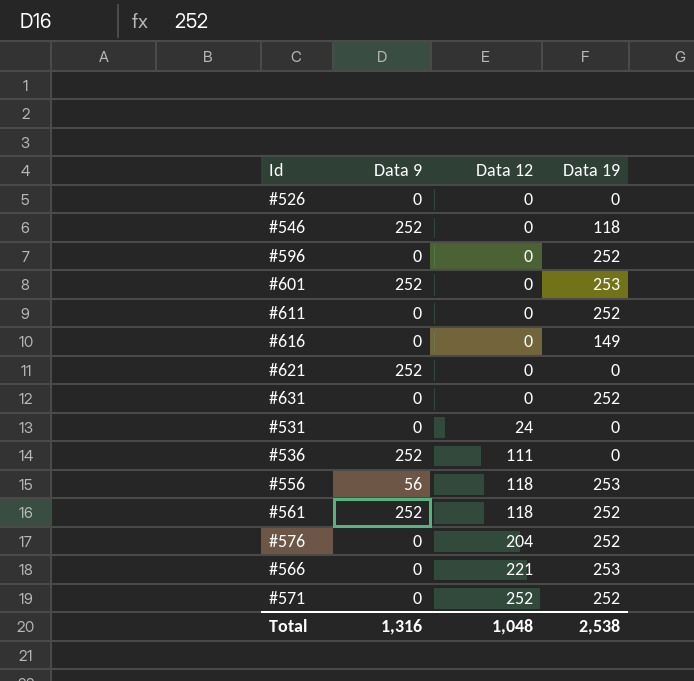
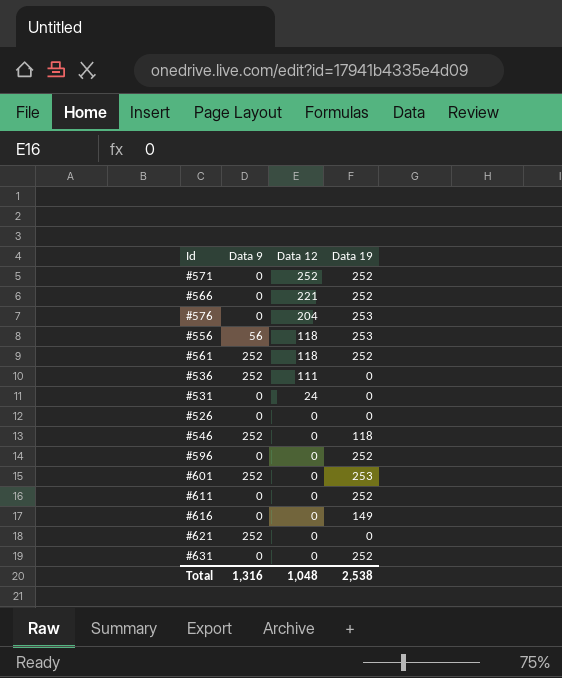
row order: Data 12 ascending -> Data 12 descending
#566 | Data 19: 253 -> 252
#576 | Data 19: 252 -> 253

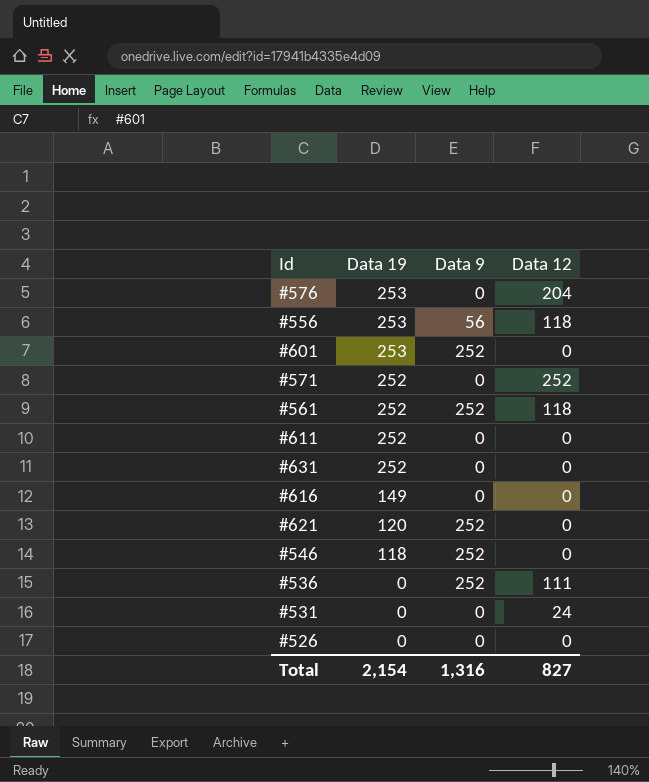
row order: Data 12 descending -> Data 19 descending
column Data 19 | position: 4 -> 2
row #566: 0 | 221 | 252 -> none
row #596: 0 | 0 | 252 -> none
#621 | Data 19: 0 -> 120
Total | Data 19: 2,538 -> 2,154
Total | Data 12: 1,048 -> 827

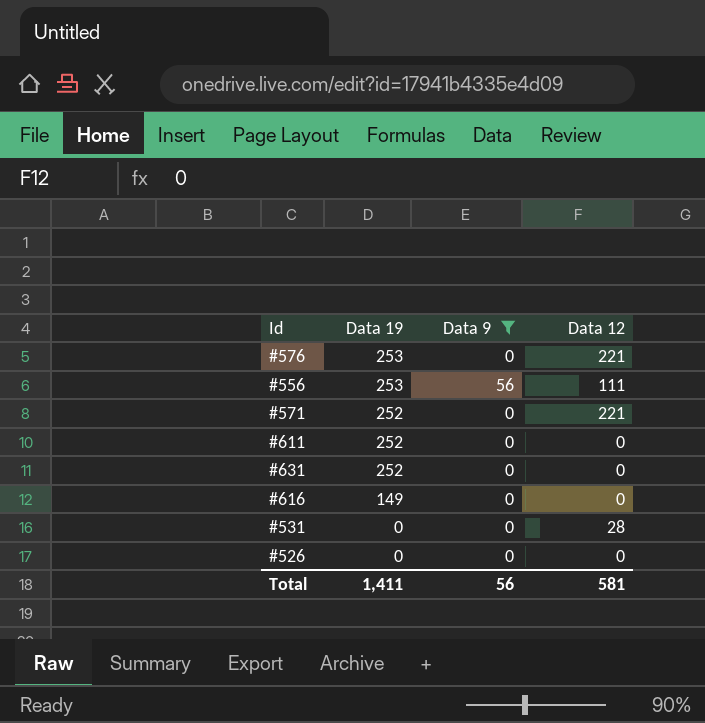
filter: none -> Data 9 != 252
#576 | Data 12: 204 -> 221
#556 | Data 12: 118 -> 111
#571 | Data 12: 252 -> 221
#531 | Data 12: 24 -> 28
Total | Data 19: 2,154 -> 1,411
Total | Data 9: 1,316 -> 56
Total | Data 12: 827 -> 581

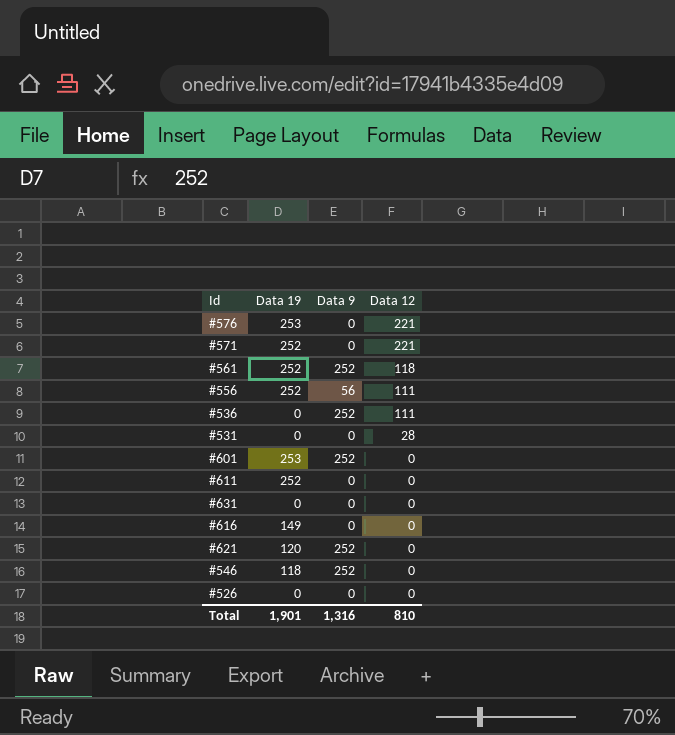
filter: Data 9 != 252 -> none
row order: Data 19 descending -> Data 12 descending
#556 | Data 19: 253 -> 252
#631 | Data 19: 252 -> 0
Total | Data 19: 1,411 -> 1,901
Total | Data 9: 56 -> 1,316
Total | Data 12: 581 -> 810

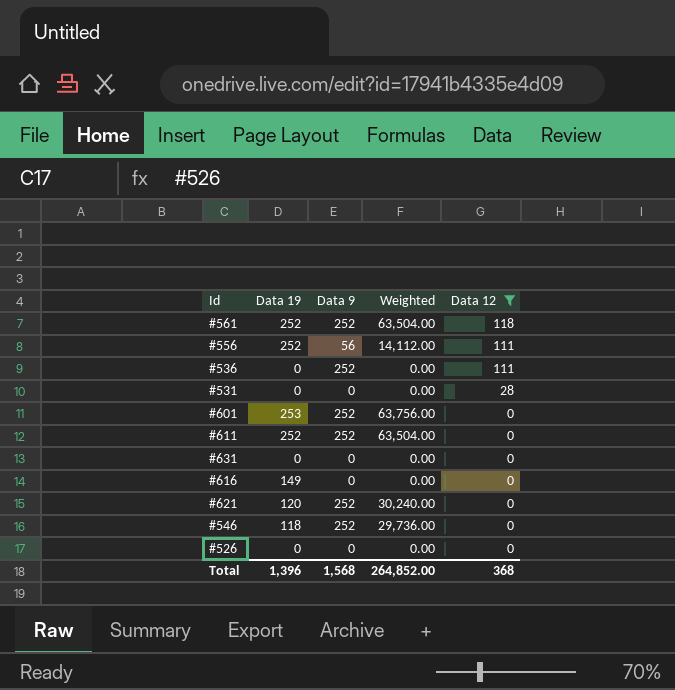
filter: none -> Data 12 != 221
column Weighted | formula: none -> [Data 19] * [Data 9]
#611 | Data 9: 0 -> 252
Total | Data 19: 1,901 -> 1,396
Total | Data 9: 1,316 -> 1,568
Total | Data 12: 810 -> 368

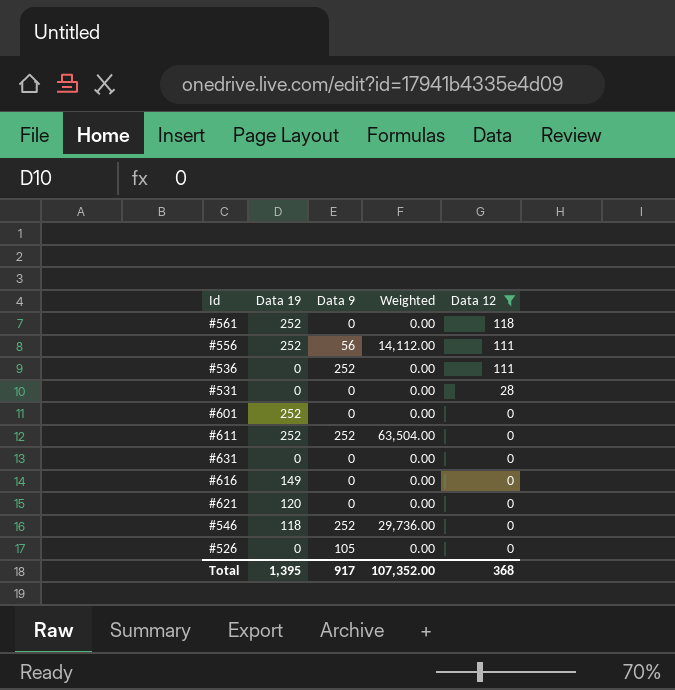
#561 | Data 9: 252 -> 0
#561 | Weighted: 63,504.00 -> 0.00
#601 | Data 19: 253 -> 252
#601 | Data 9: 252 -> 0
#601 | Weighted: 63,756.00 -> 0.00
#621 | Data 9: 252 -> 0
#621 | Weighted: 30,240.00 -> 0.00
#526 | Data 9: 0 -> 105
Total | Data 19: 1,396 -> 1,395
Total | Data 9: 1,568 -> 917
Total | Weighted: 264,852.00 -> 107,352.00

